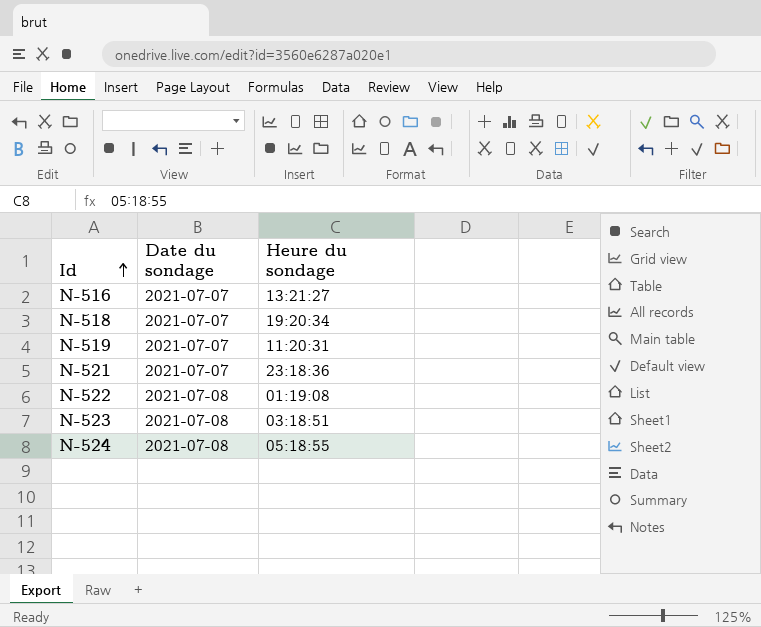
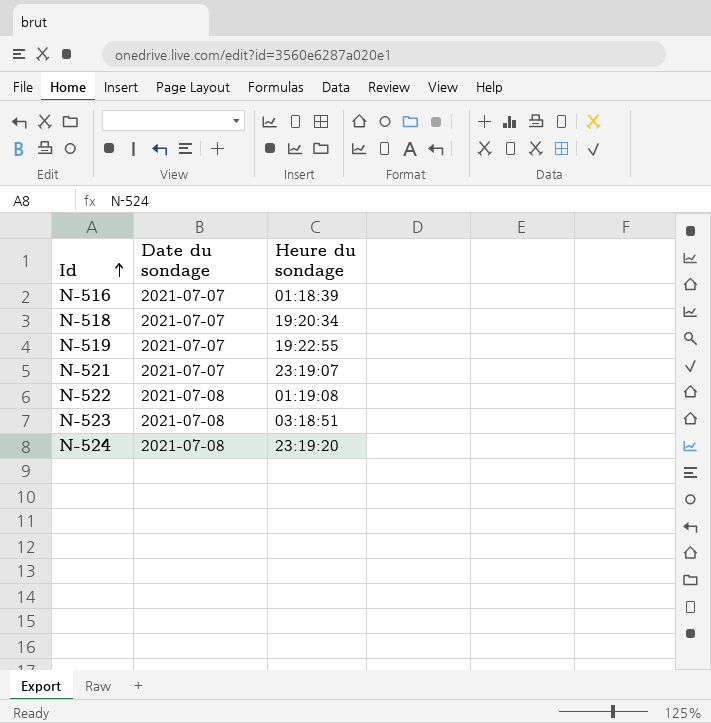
N-516 | Heure du sondage: 13:21:27 -> 01:18:39
N-519 | Heure du sondage: 11:20:31 -> 19:22:55
N-521 | Heure du sondage: 23:18:36 -> 23:19:07
N-524 | Heure du sondage: 05:18:55 -> 23:19:20

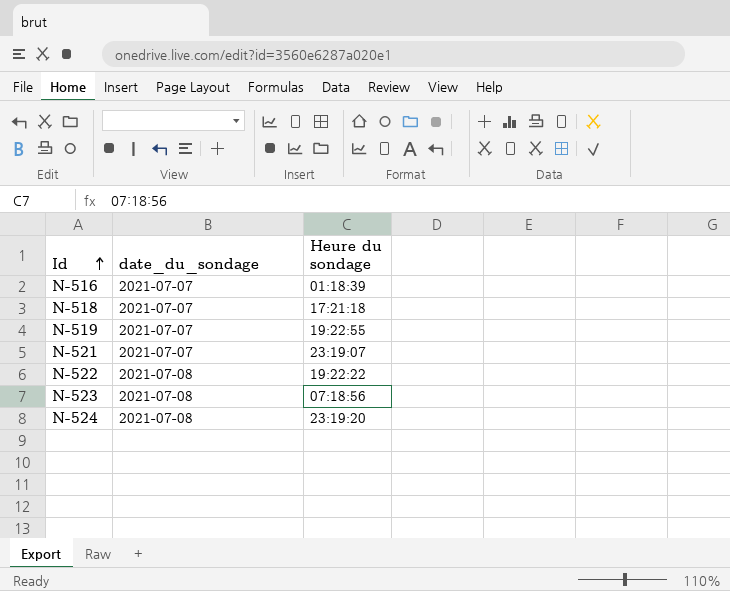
column name: Date du sondage -> date_du_sondage
N-518 | Heure du sondage: 19:20:34 -> 17:21:18
N-522 | Heure du sondage: 01:19:08 -> 19:22:22
N-523 | Heure du sondage: 03:18:51 -> 07:18:56

